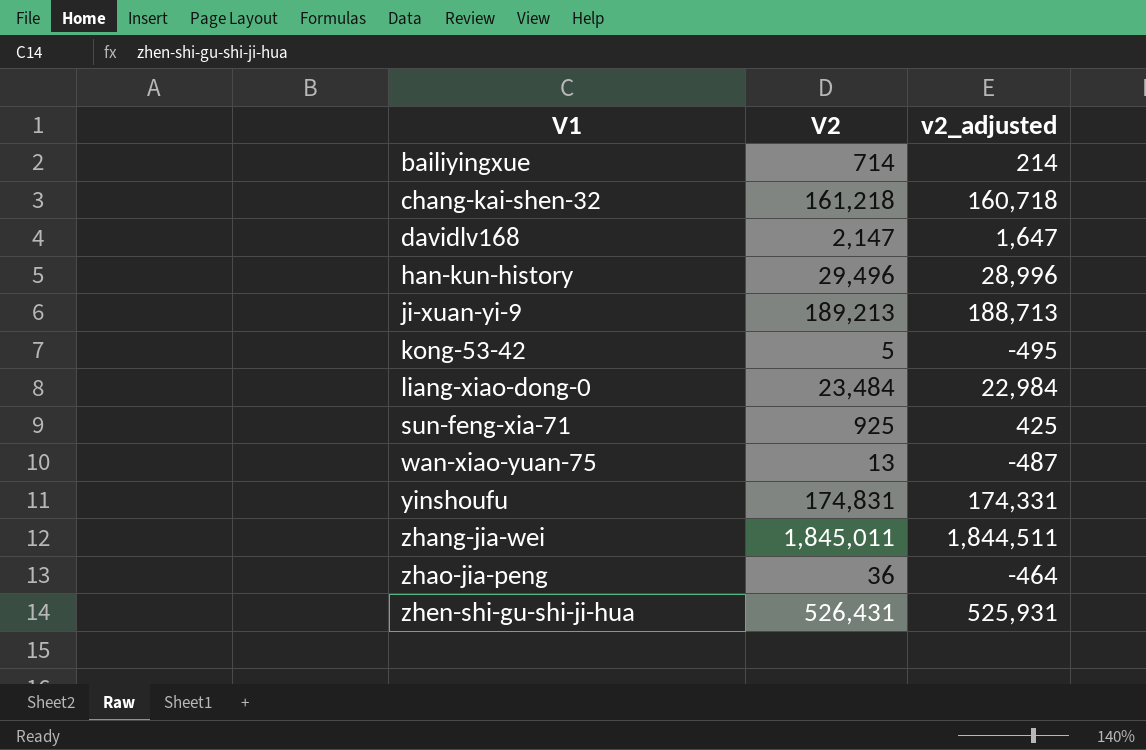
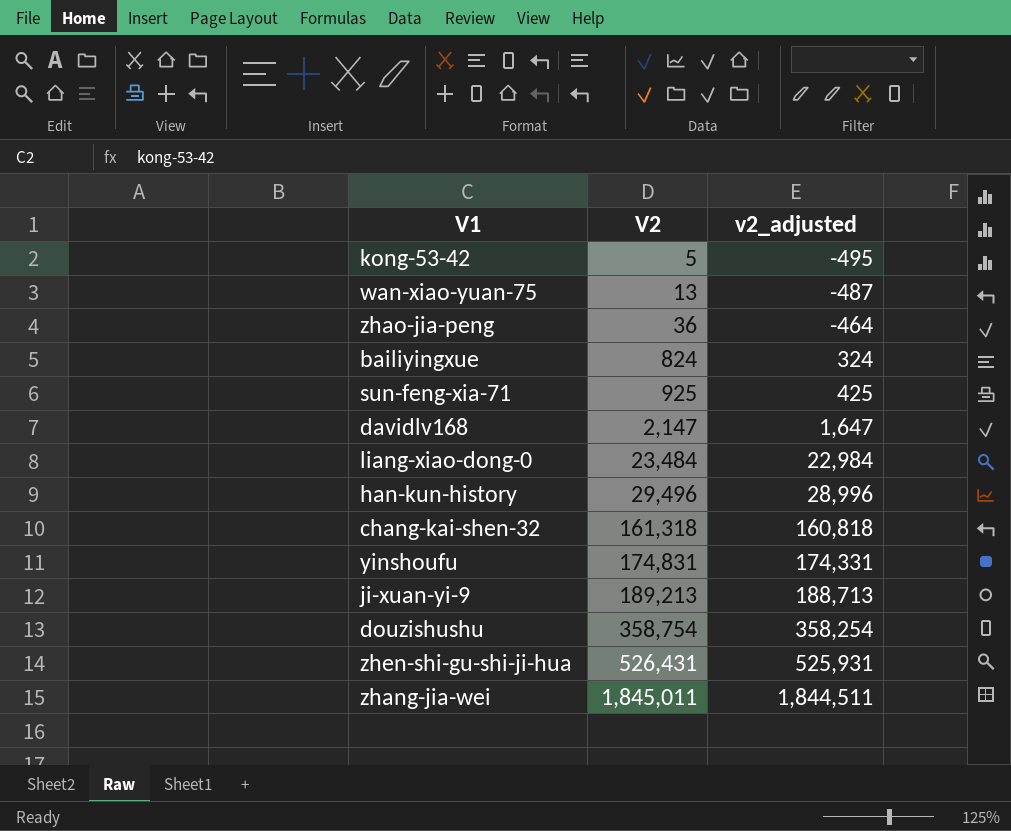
row order: V1 ascending -> V2 ascending
bailiyingxue | V2: 714 -> 824
bailiyingxue | v2_adjusted: 214 -> 324
chang-kai-shen-32 | V2: 161,218 -> 161,318
chang-kai-shen-32 | v2_adjusted: 160,718 -> 160,818
row douzishushu: none -> 358,754 | 358,254

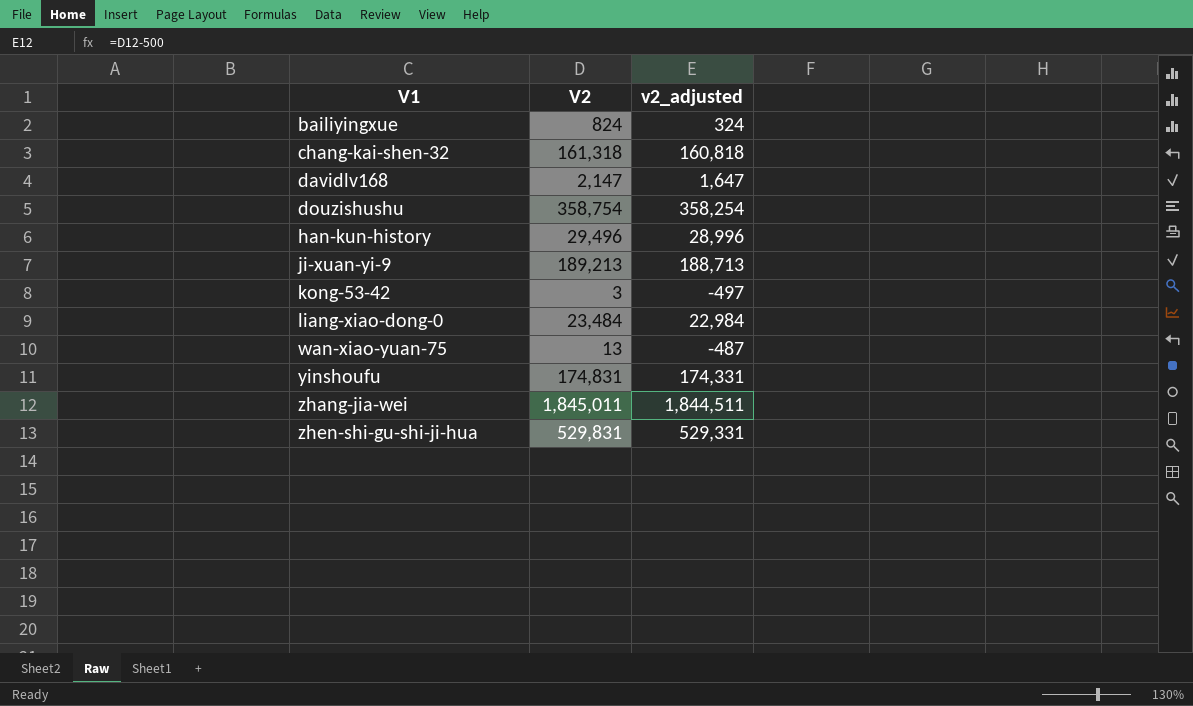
row order: V2 ascending -> V1 ascending
row zhao-jia-peng: 36 | -464 -> none
row sun-feng-xia-71: 925 | 425 -> none
kong-53-42 | V2: 5 -> 3
kong-53-42 | v2_adjusted: -495 -> -497
zhen-shi-gu-shi-ji-hua | V2: 526,431 -> 529,831
zhen-shi-gu-shi-ji-hua | v2_adjusted: 525,931 -> 529,331

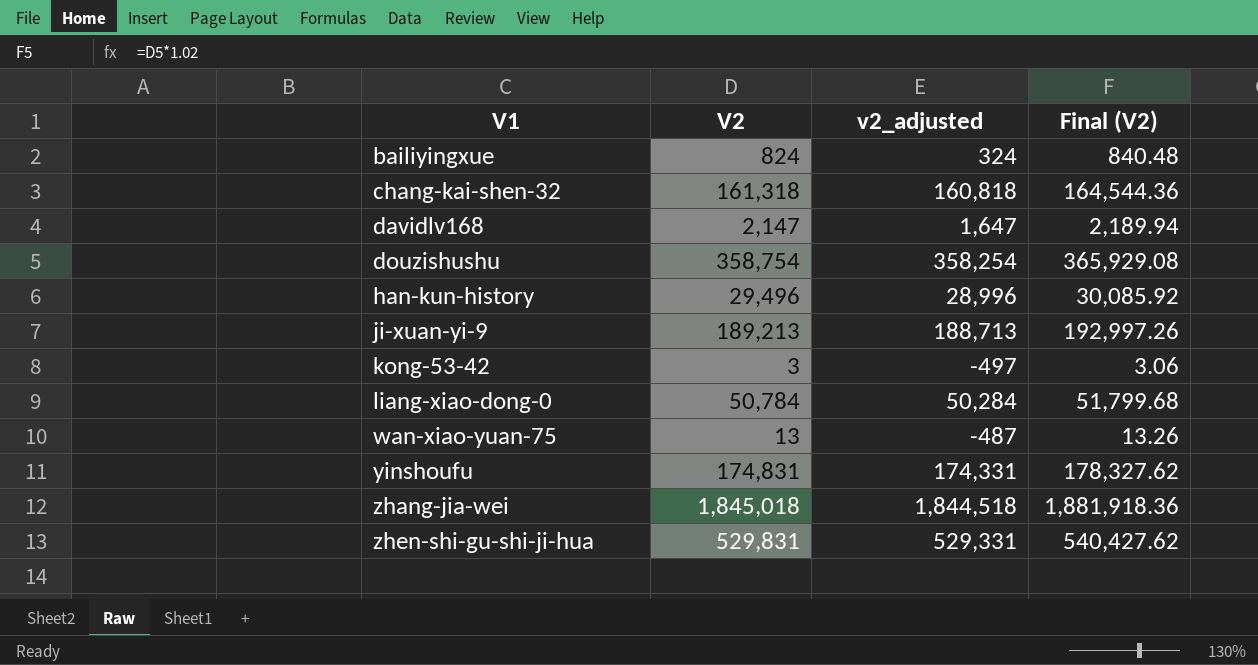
column Final (V2) | formula: none -> [V2] * 1.02
liang-xiao-dong-0 | V2: 23,484 -> 50,784
liang-xiao-dong-0 | v2_adjusted: 22,984 -> 50,284
zhang-jia-wei | V2: 1,845,011 -> 1,845,018
zhang-jia-wei | v2_adjusted: 1,844,511 -> 1,844,518

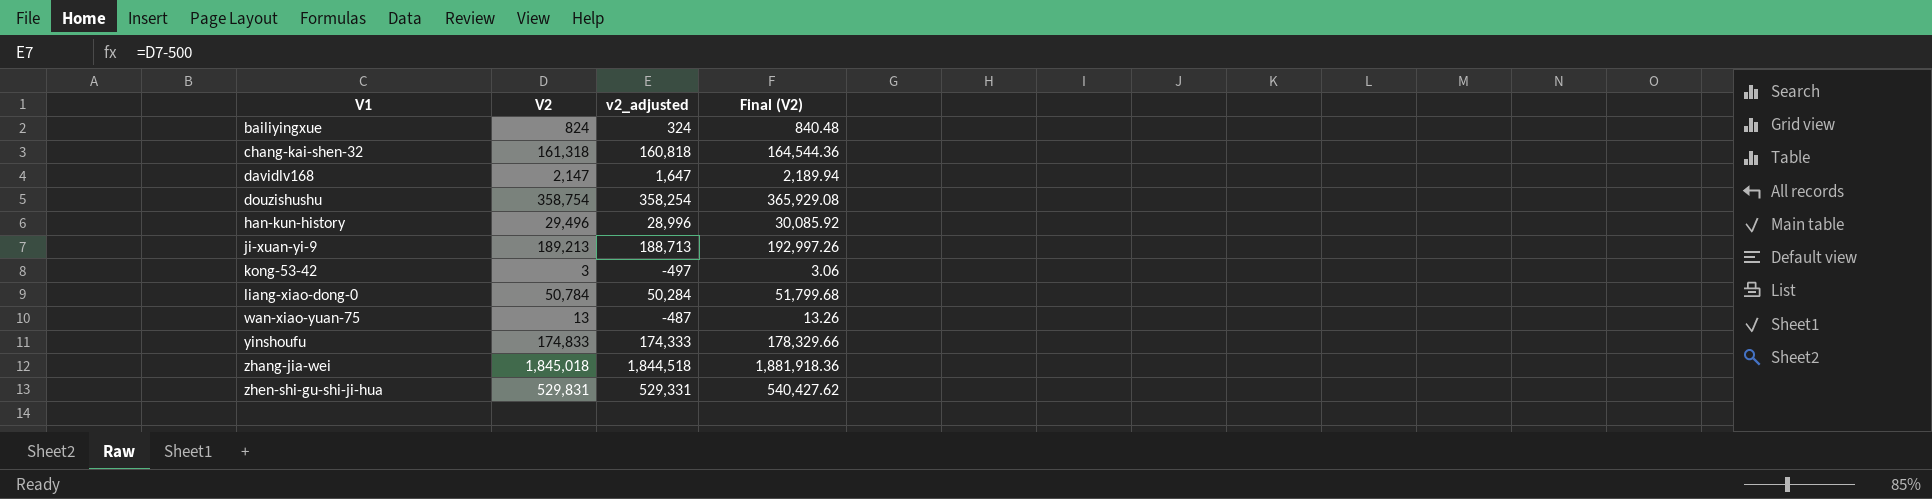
yinshoufu | V2: 174,831 -> 174,833
yinshoufu | v2_adjusted: 174,331 -> 174,333
yinshoufu | Final (V2): 178,327.62 -> 178,329.66

